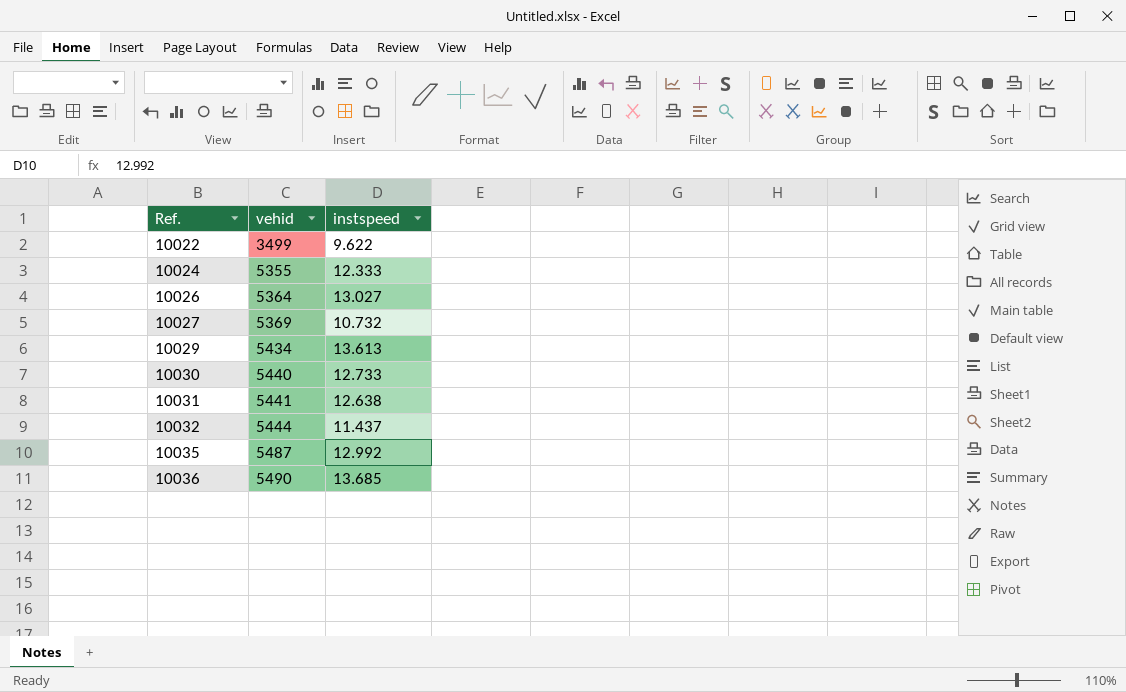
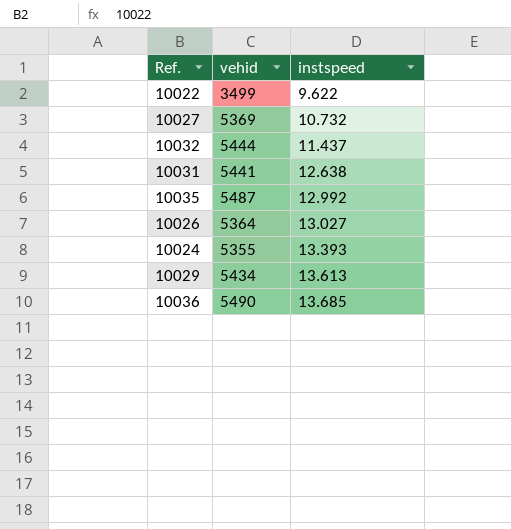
row order: Ref. ascending -> instspeed ascending
row 10030: 5440 | 12.733 -> none
10024 | instspeed: 12.333 -> 13.393

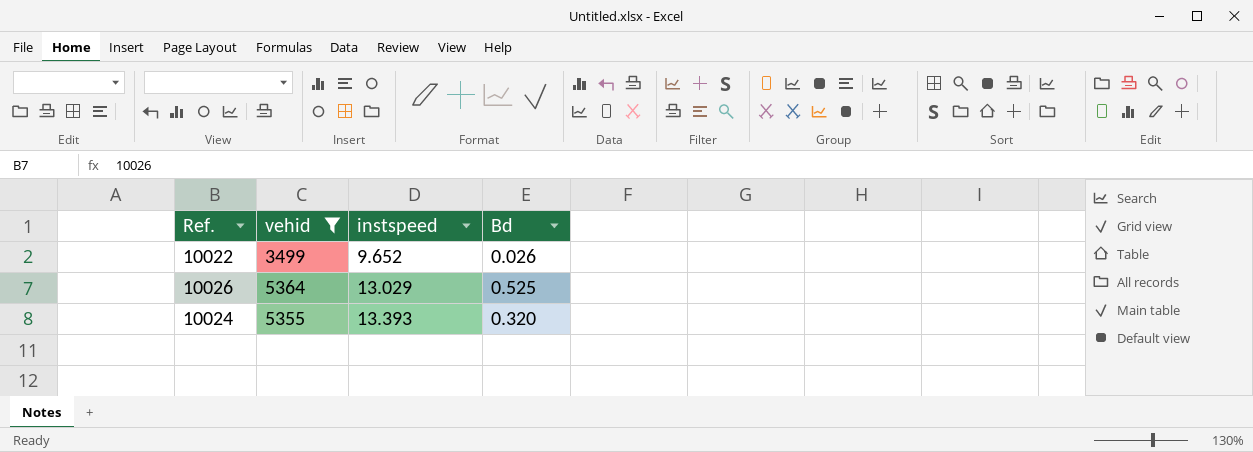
filter: none -> vehid <= 5364
column Bd | position: none -> 4
10022 | instspeed: 9.622 -> 9.652
10026 | instspeed: 13.027 -> 13.029

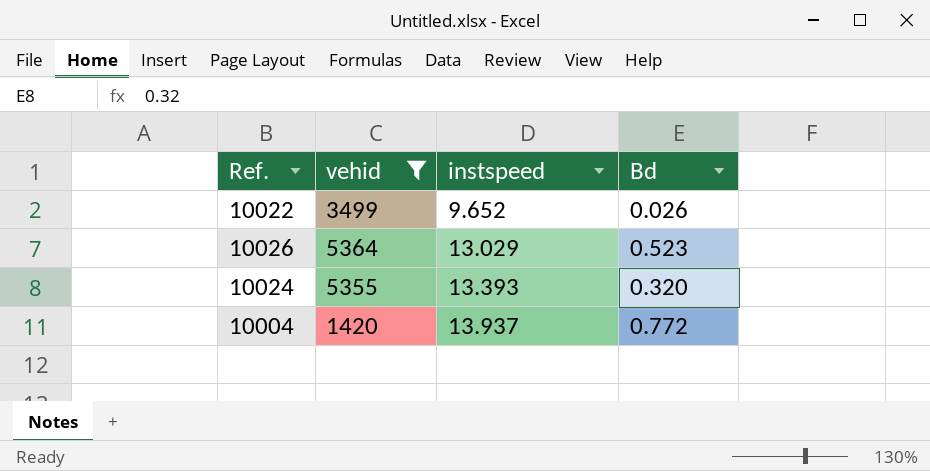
10026 | Bd: 0.525 -> 0.523
row 10004: none -> 1420 | 13.937 | 0.772

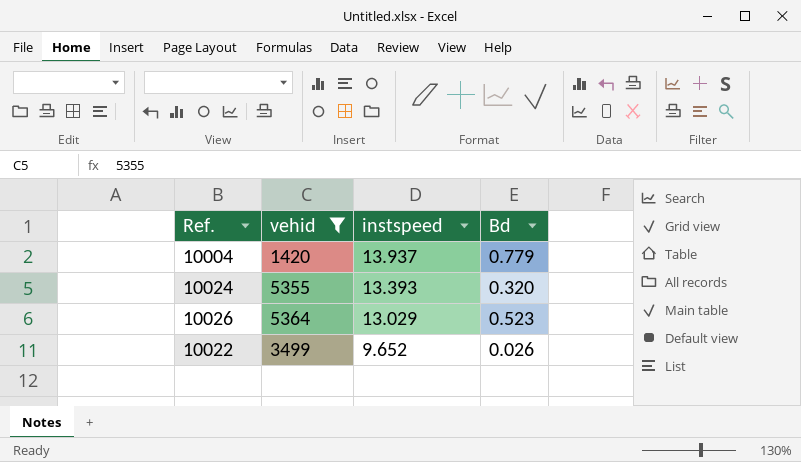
row order: instspeed ascending -> instspeed descending
10004 | Bd: 0.772 -> 0.779

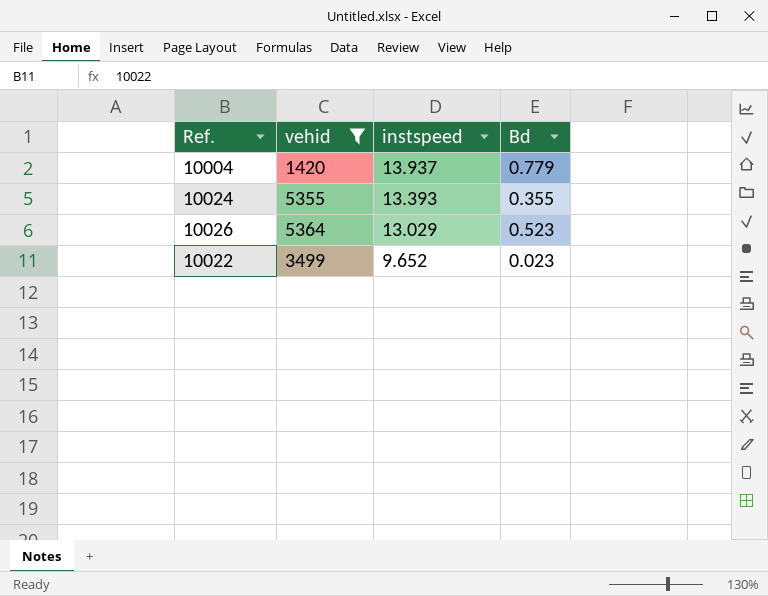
10024 | Bd: 0.320 -> 0.355
10022 | Bd: 0.026 -> 0.023

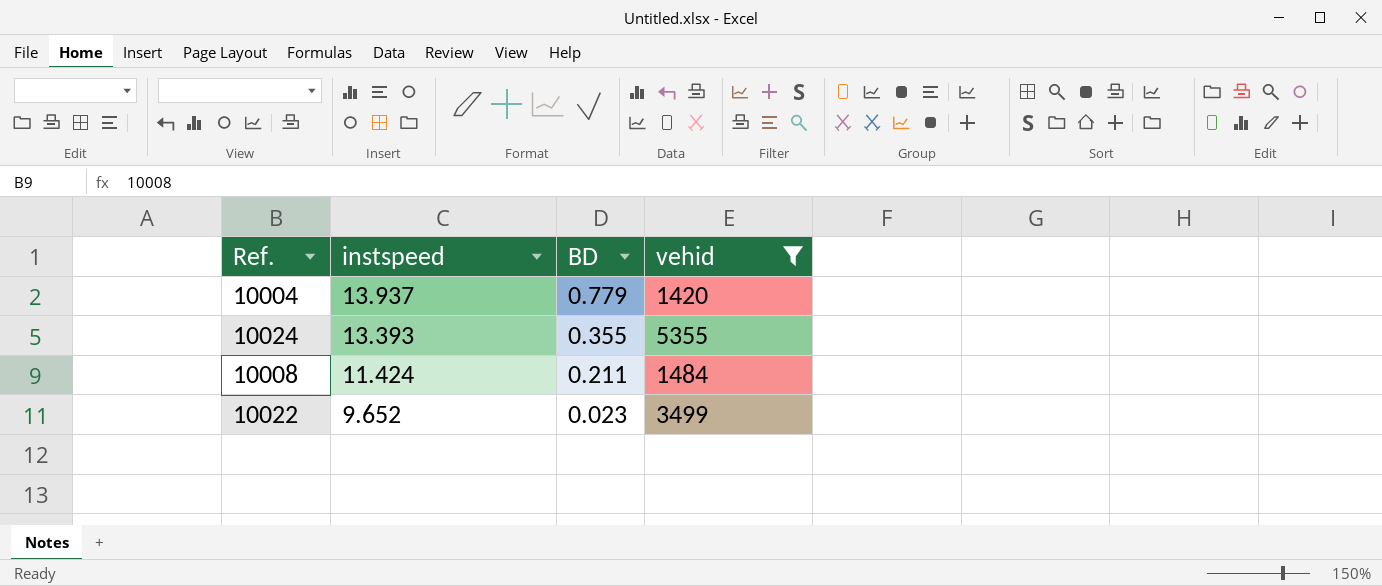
column name: Bd -> BD
column vehid | position: 2 -> 4
row 10026: 5364 | 13.029 | 0.523 -> none
row 10008: none -> 11.424 | 0.211 | 1484

